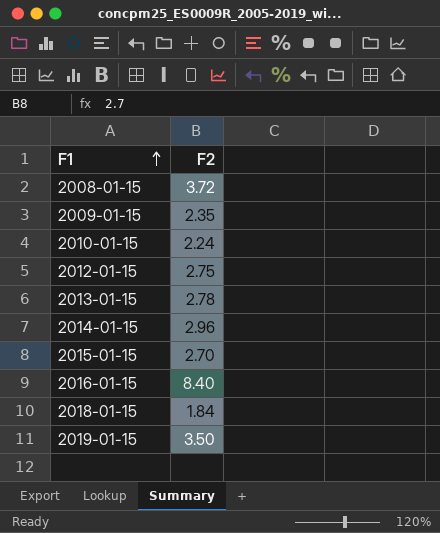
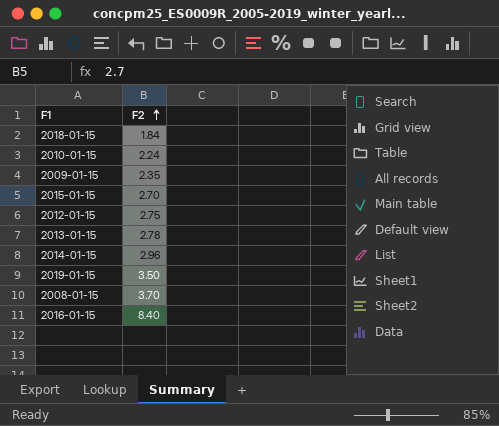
row order: F1 ascending -> F2 ascending
2008-01-15 | F2: 3.72 -> 3.70

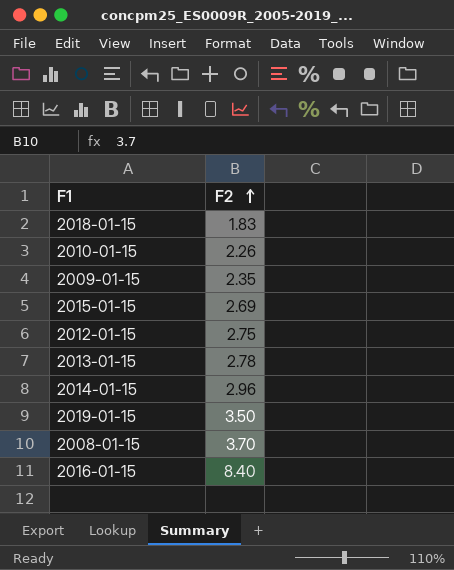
2018-01-15 | F2: 1.84 -> 1.83
2010-01-15 | F2: 2.24 -> 2.26
2015-01-15 | F2: 2.70 -> 2.69

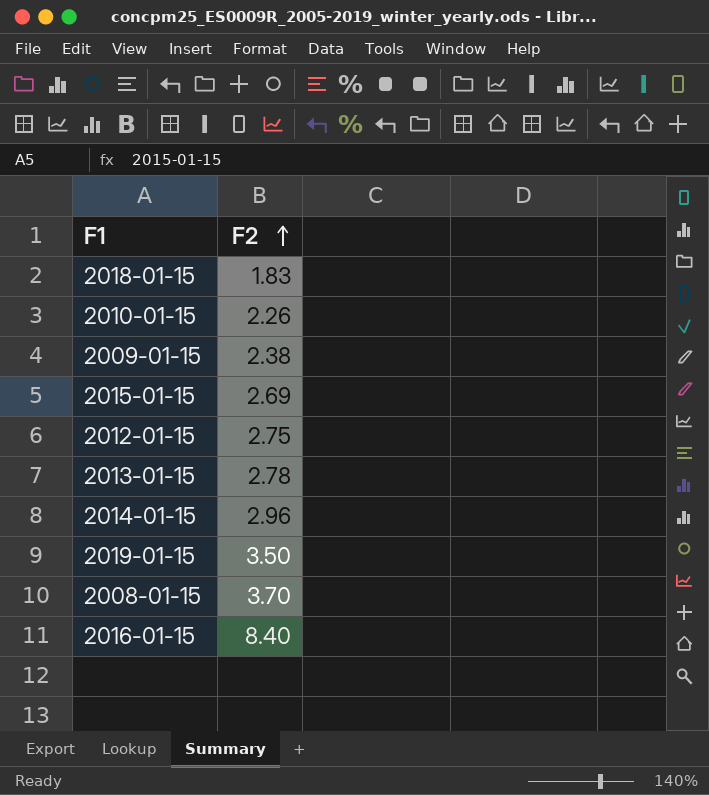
2009-01-15 | F2: 2.35 -> 2.38

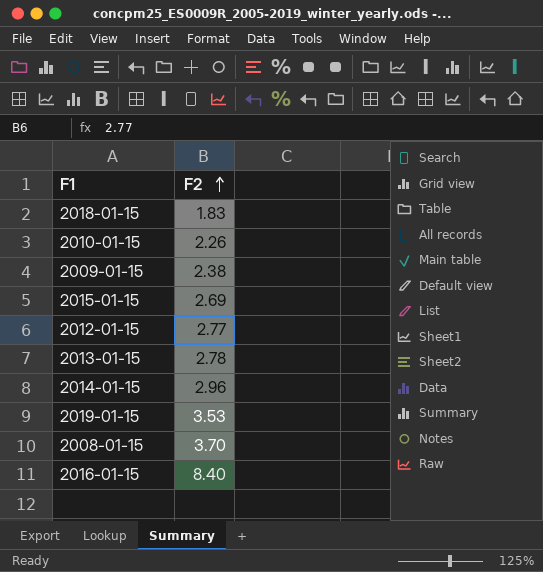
2012-01-15 | F2: 2.75 -> 2.77
2019-01-15 | F2: 3.50 -> 3.53

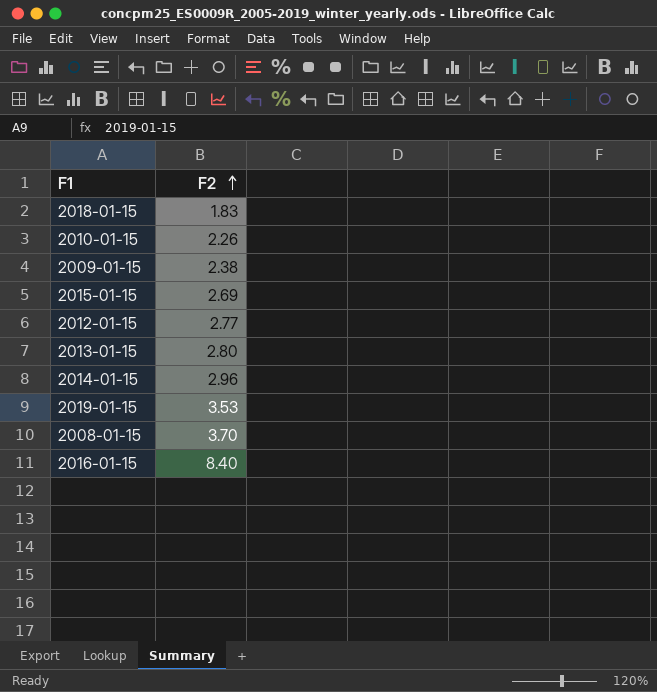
2013-01-15 | F2: 2.78 -> 2.80

